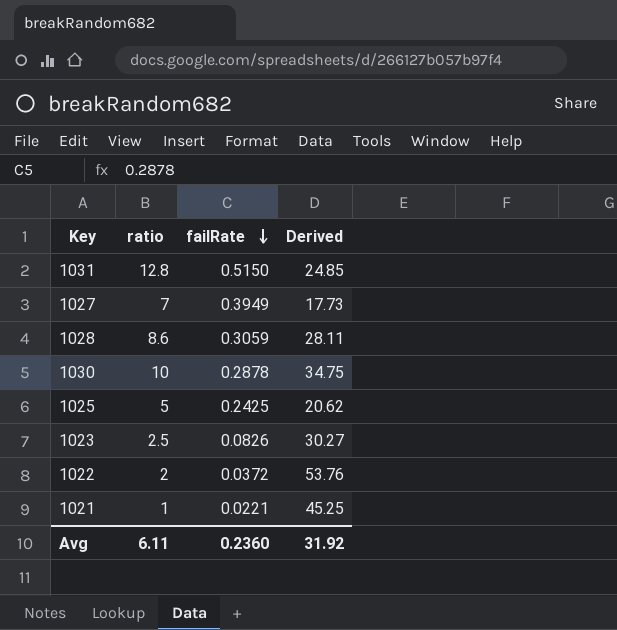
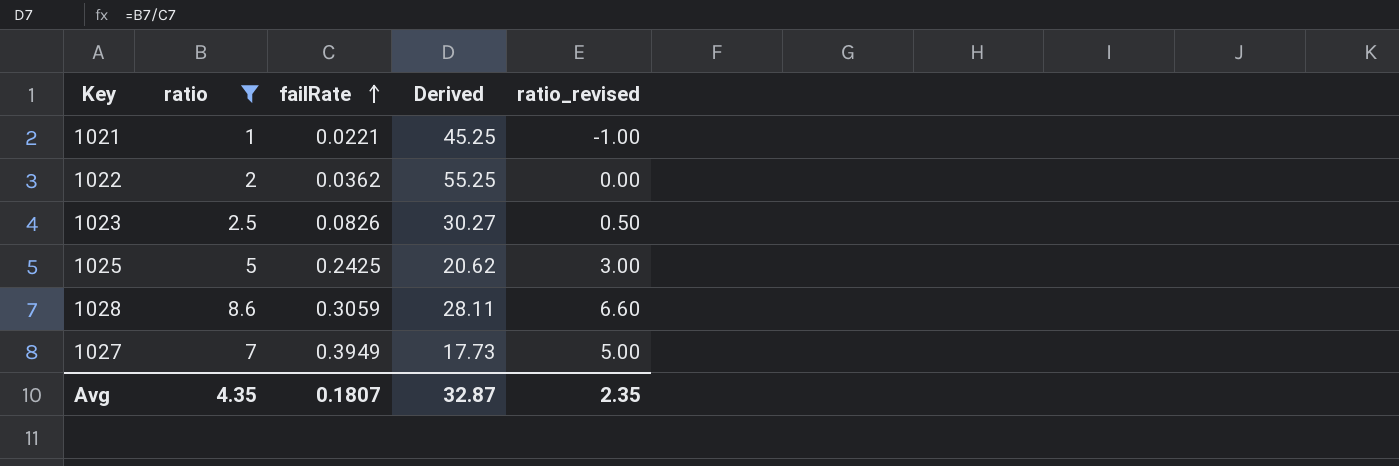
filter: none -> ratio <= 8.6
row order: failRate descending -> failRate ascending
column ratio_revised | formula: none -> [ratio] - 2
1022 | failRate: 0.0372 -> 0.0362
1022 | Derived: 53.76 -> 55.25
Avg | ratio: 6.11 -> 4.35
Avg | failRate: 0.2360 -> 0.1807
Avg | Derived: 31.92 -> 32.87

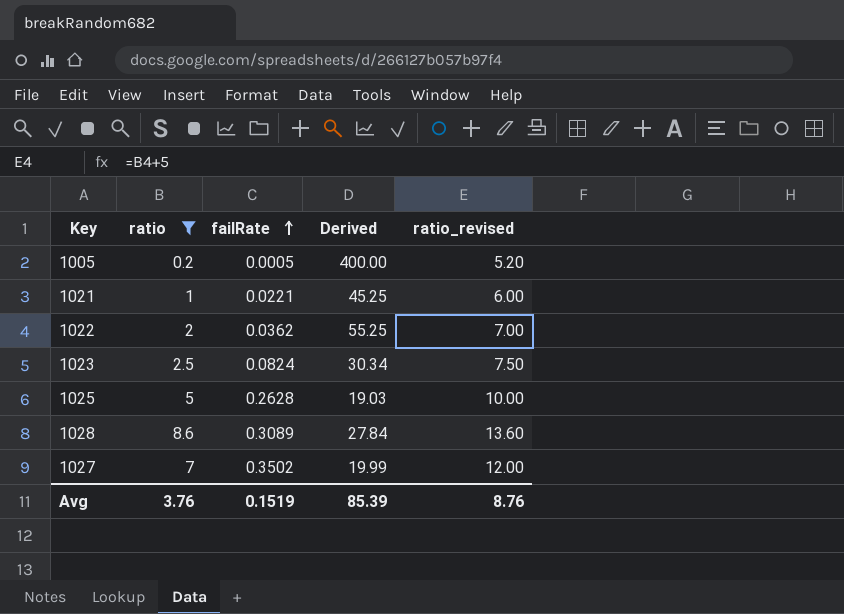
column ratio_revised | formula: [ratio] - 2 -> [ratio] + 5
row 1005: none -> 0.2 | 0.0005 | 400.00 | 5.20
1023 | failRate: 0.0826 -> 0.0824
1023 | Derived: 30.27 -> 30.34
1025 | failRate: 0.2425 -> 0.2628
1025 | Derived: 20.62 -> 19.03
1028 | failRate: 0.3059 -> 0.3089
1028 | Derived: 28.11 -> 27.84
1027 | failRate: 0.3949 -> 0.3502
1027 | Derived: 17.73 -> 19.99
Avg | ratio: 4.35 -> 3.76
Avg | failRate: 0.1807 -> 0.1519
Avg | Derived: 32.87 -> 85.39
Avg | ratio_revised: 2.35 -> 8.76

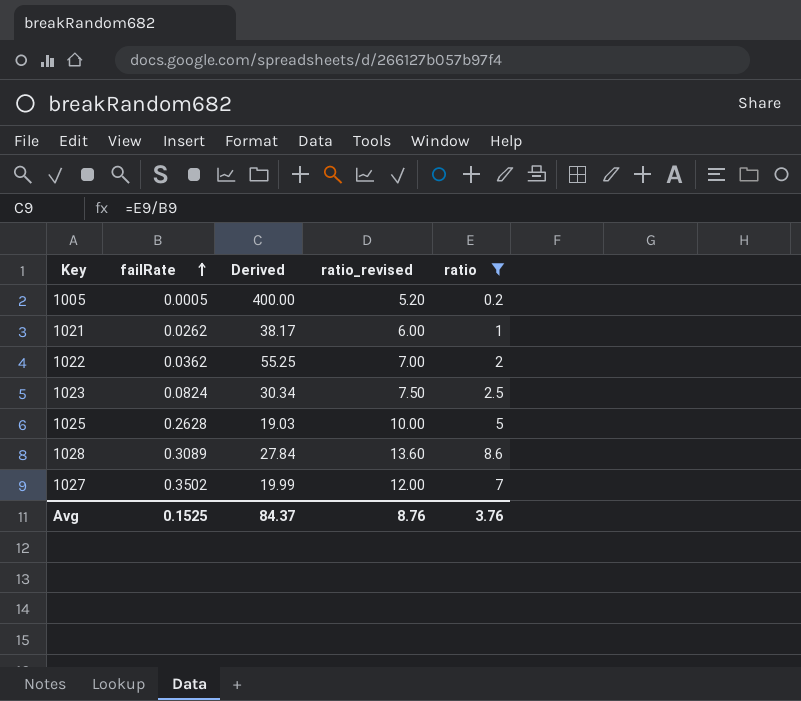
column ratio | position: 2 -> 5
1021 | failRate: 0.0221 -> 0.0262
1021 | Derived: 45.25 -> 38.17
Avg | failRate: 0.1519 -> 0.1525
Avg | Derived: 85.39 -> 84.37

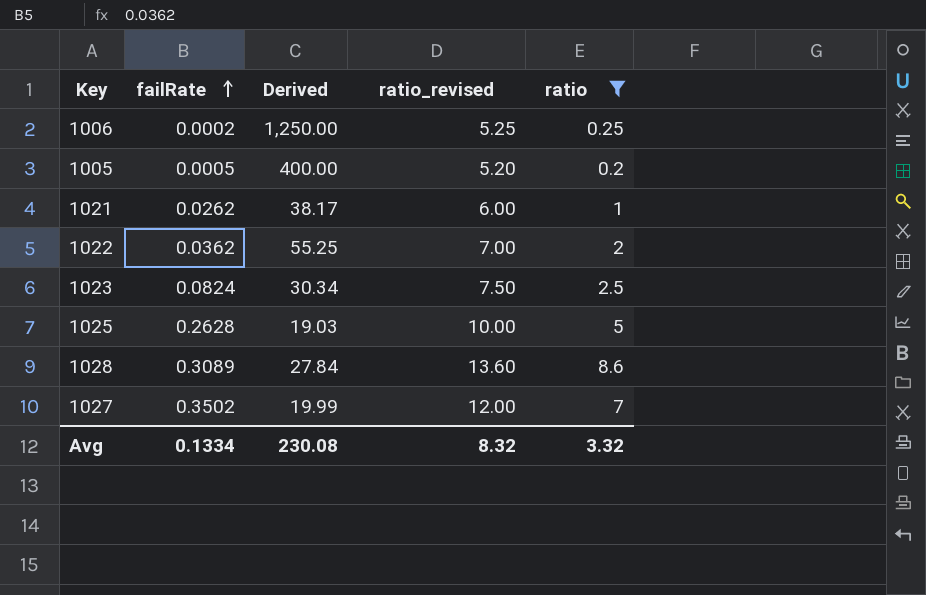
row 1006: none -> 0.0002 | 1,250.00 | 5.25 | 0.25
Avg | failRate: 0.1525 -> 0.1334
Avg | Derived: 84.37 -> 230.08
Avg | ratio_revised: 8.76 -> 8.32
Avg | ratio: 3.76 -> 3.32

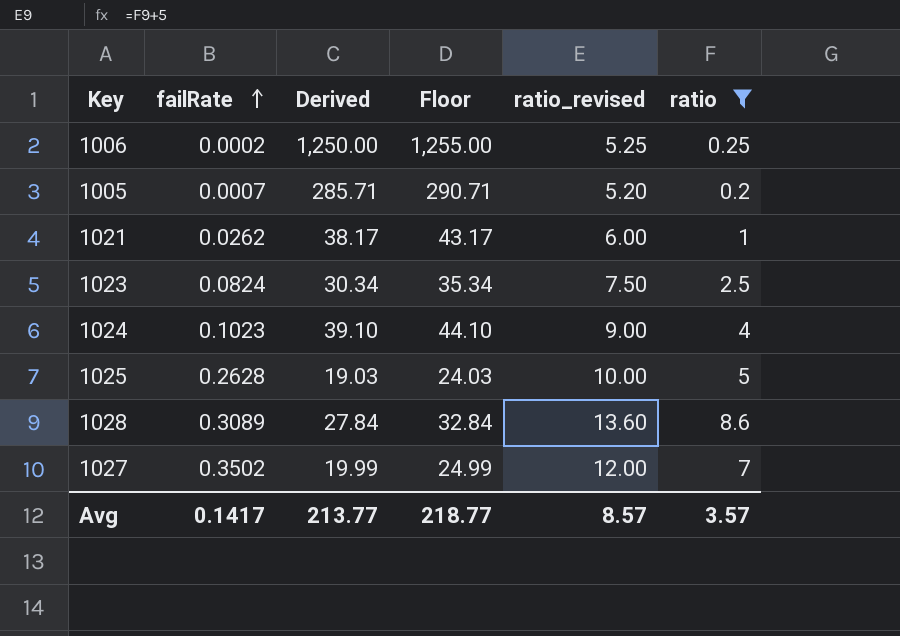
column Floor | formula: none -> [Derived] + 5
row 1022: 0.0362 | 55.25 | 7.00 | 2 -> none
1005 | failRate: 0.0005 -> 0.0007
1005 | Derived: 400.00 -> 285.71
row 1024: none -> 0.1023 | 39.10 | 44.10 | 9.00 | 4
Avg | failRate: 0.1334 -> 0.1417
Avg | Derived: 230.08 -> 213.77
Avg | ratio_revised: 8.32 -> 8.57
Avg | ratio: 3.32 -> 3.57

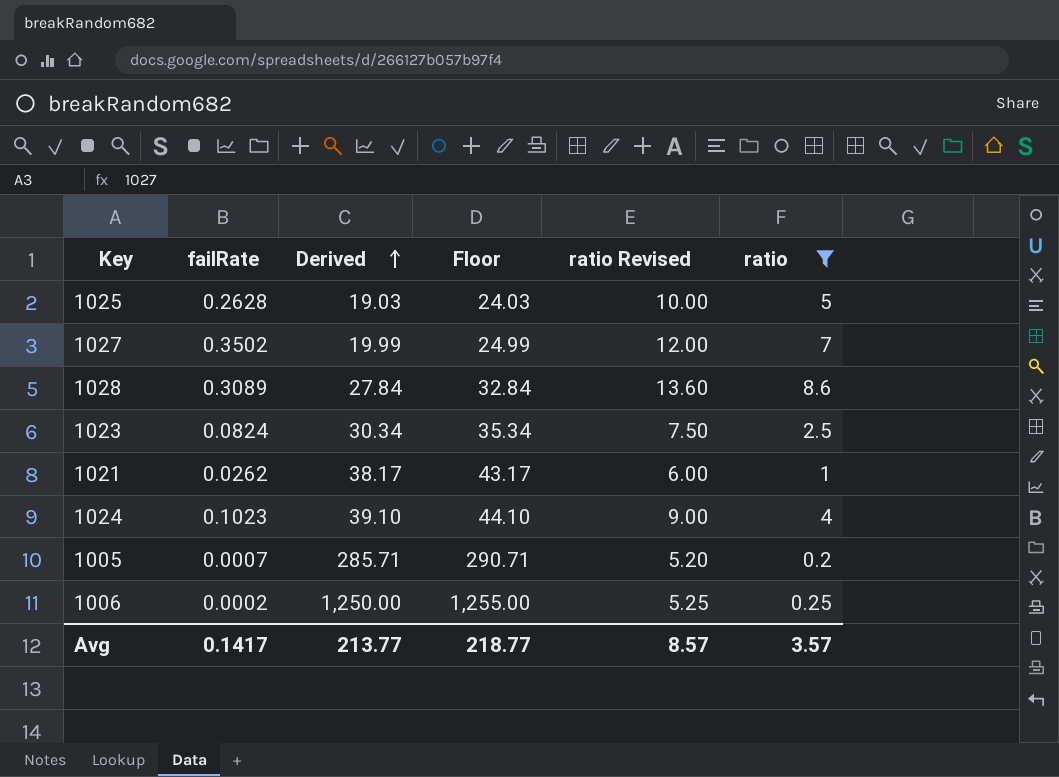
row order: failRate ascending -> Derived ascending
column name: ratio_revised -> ratio Revised

